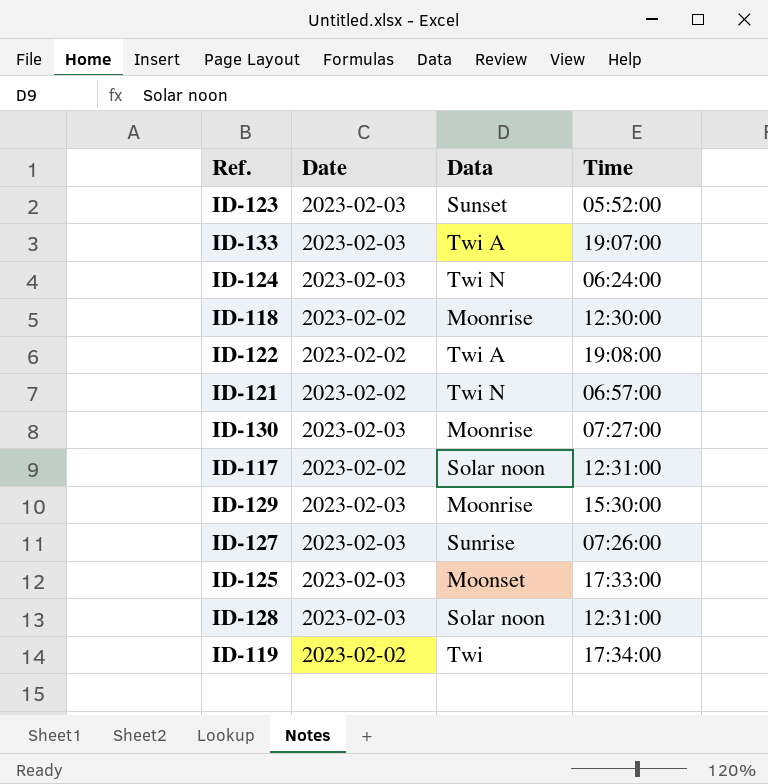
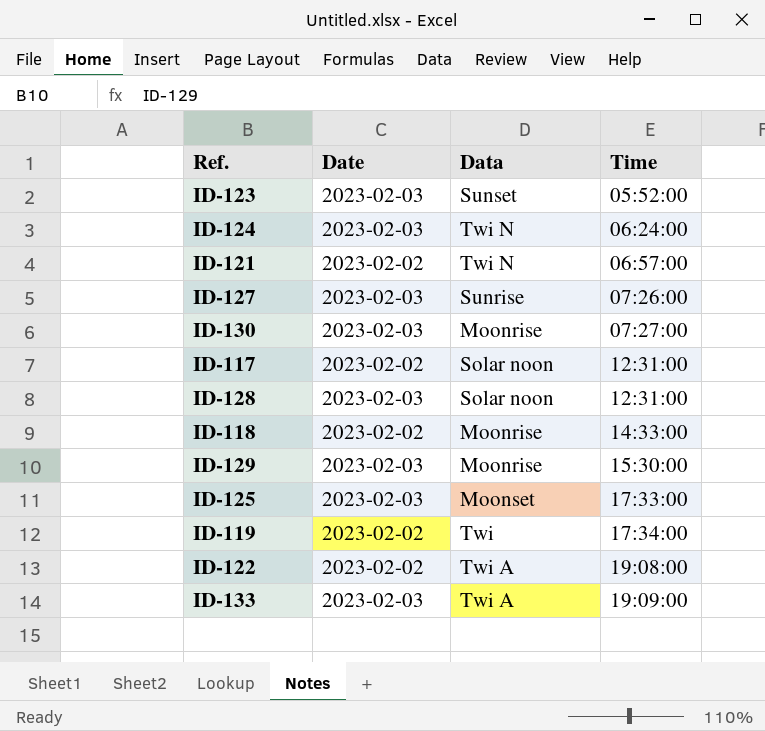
row order: none -> Time ascending
ID-118 | Time: 12:30:00 -> 14:33:00
ID-133 | Time: 19:07:00 -> 19:09:00

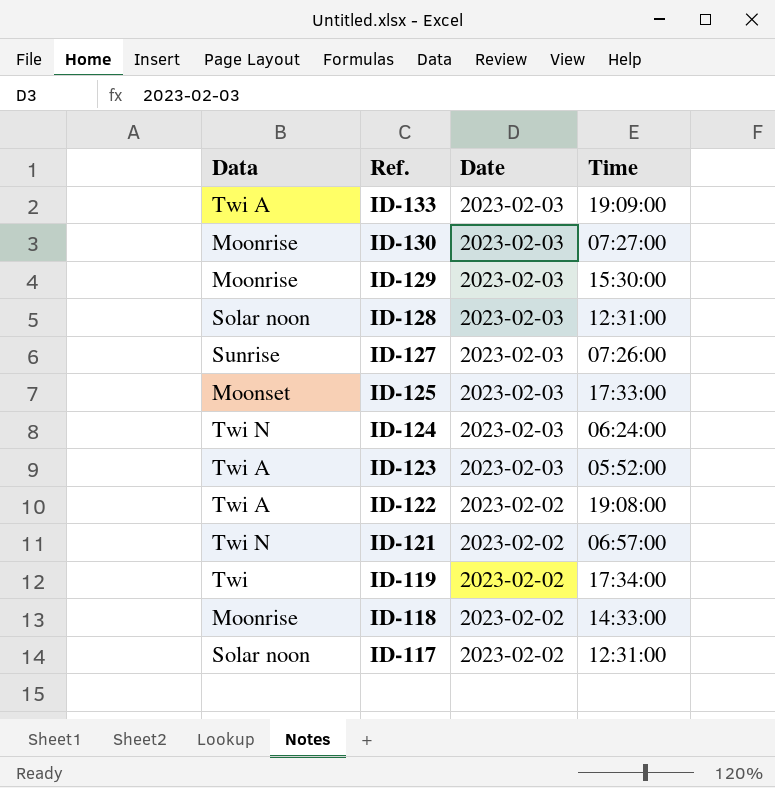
row order: Time ascending -> Ref. descending
column Data | position: 3 -> 1
ID-123 | Data: Sunset -> Twi A

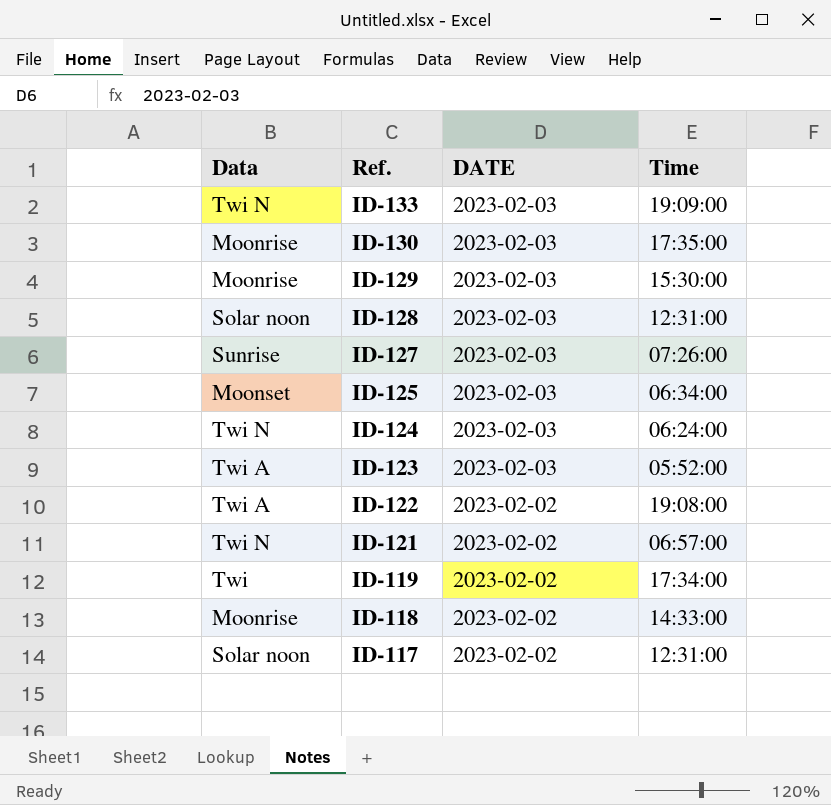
column name: Date -> DATE
ID-133 | Data: Twi A -> Twi N
ID-130 | Time: 07:27:00 -> 17:35:00
ID-125 | Time: 17:33:00 -> 06:34:00

